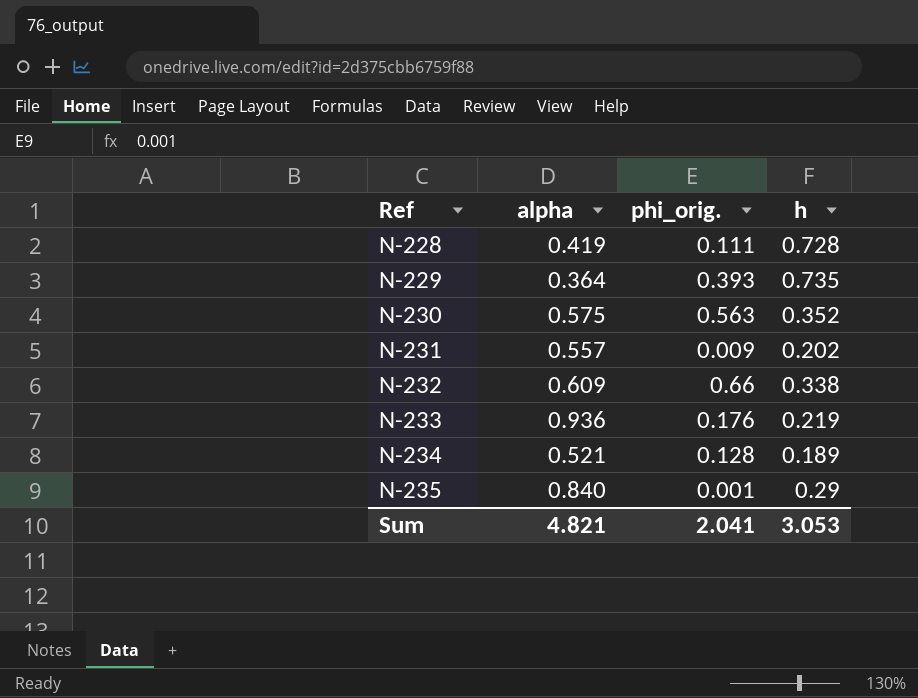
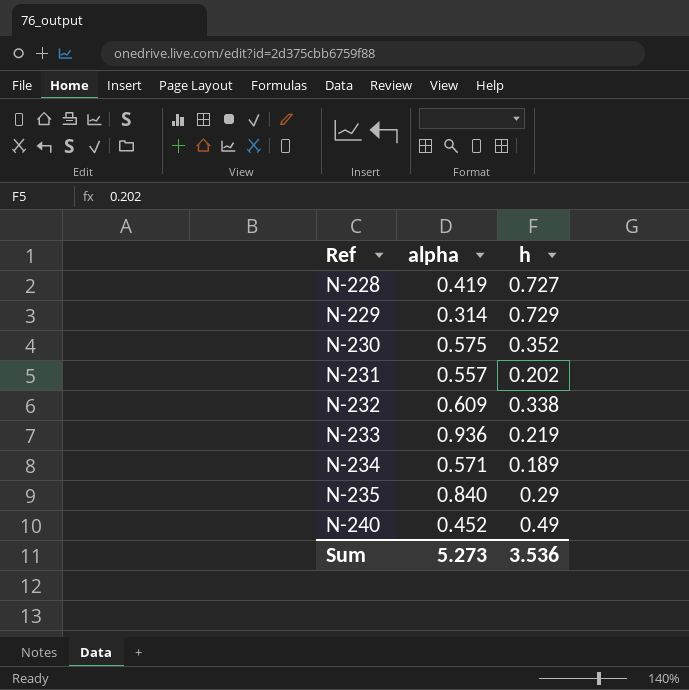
column phi_orig. | position: 3 -> none
N-228 | h: 0.728 -> 0.727
N-229 | alpha: 0.364 -> 0.314
N-229 | h: 0.735 -> 0.729
N-234 | alpha: 0.521 -> 0.571
row N-240: none -> 0.452 | 0.49
Sum | alpha: 4.821 -> 5.273
Sum | h: 3.053 -> 3.536

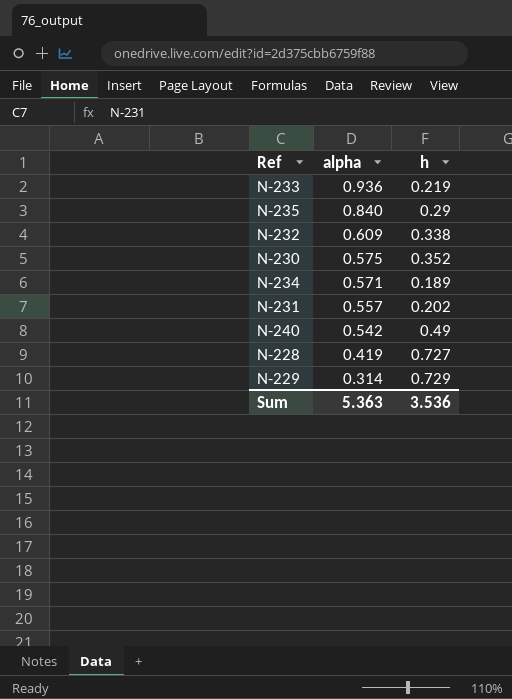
row order: Ref ascending -> alpha descending
N-240 | alpha: 0.452 -> 0.542
Sum | alpha: 5.273 -> 5.363

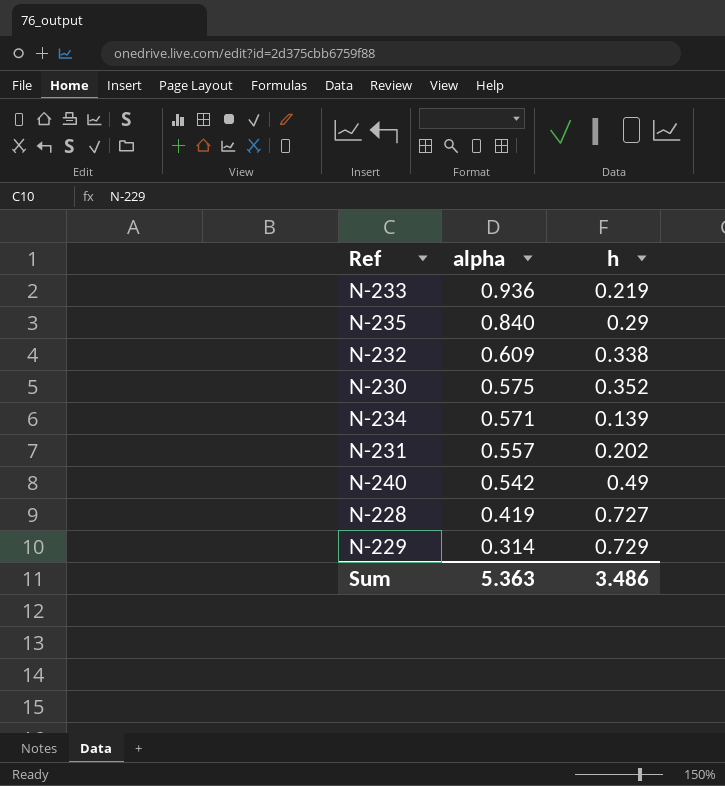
N-234 | h: 0.189 -> 0.139
Sum | h: 3.536 -> 3.486

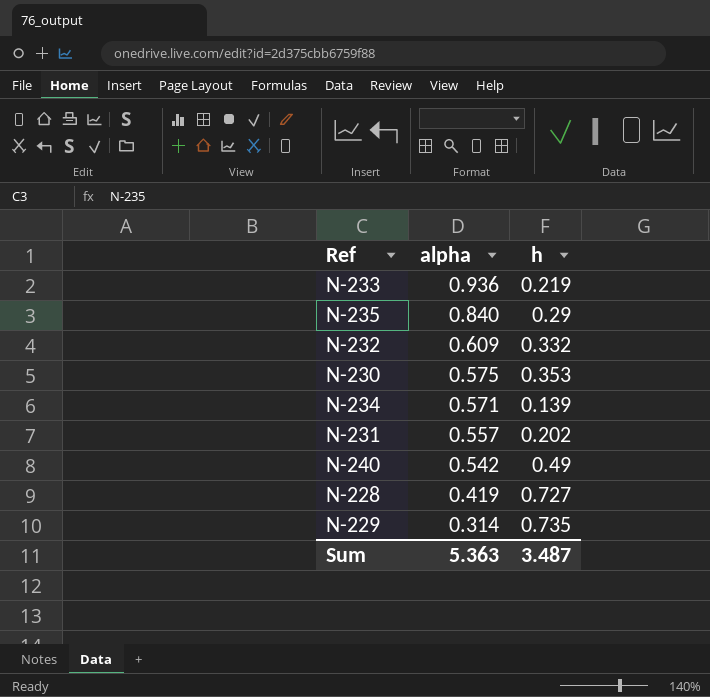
N-232 | h: 0.338 -> 0.332
N-230 | h: 0.352 -> 0.353
N-229 | h: 0.729 -> 0.735
Sum | h: 3.486 -> 3.487

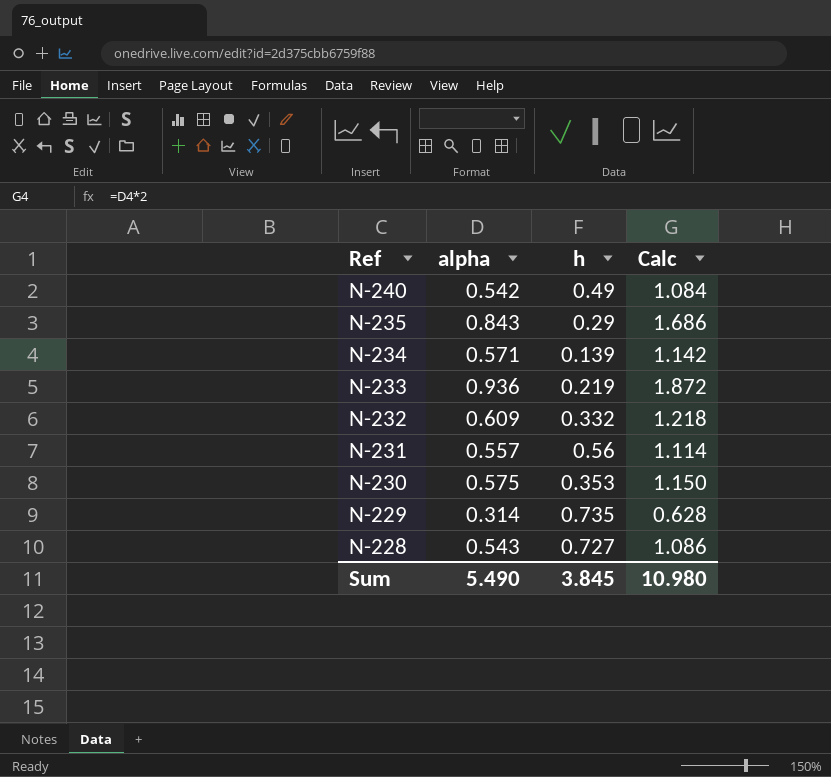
row order: alpha descending -> Ref descending
column Calc | formula: none -> [alpha] * 2
N-235 | alpha: 0.840 -> 0.843
N-231 | h: 0.202 -> 0.56
N-228 | alpha: 0.419 -> 0.543
Sum | alpha: 5.363 -> 5.490
Sum | h: 3.487 -> 3.845

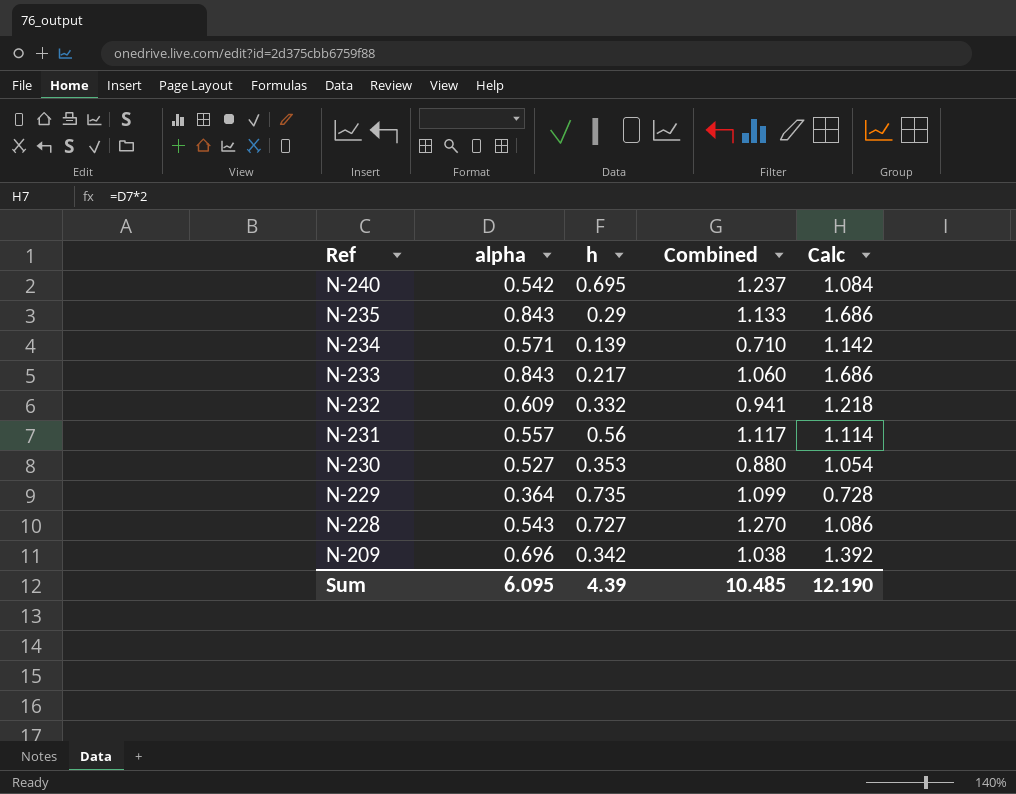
column Combined | formula: none -> [alpha] + [h]
N-240 | h: 0.49 -> 0.695
N-233 | alpha: 0.936 -> 0.843
N-233 | h: 0.219 -> 0.217
N-233 | Calc: 1.872 -> 1.686
N-230 | alpha: 0.575 -> 0.527
N-230 | Calc: 1.150 -> 1.054
N-229 | alpha: 0.314 -> 0.364
N-229 | Calc: 0.628 -> 0.728
row N-209: none -> 0.696 | 0.342 | 1.038 | 1.392
Sum | alpha: 5.490 -> 6.095
Sum | h: 3.845 -> 4.39
Sum | Calc: 10.980 -> 12.190

